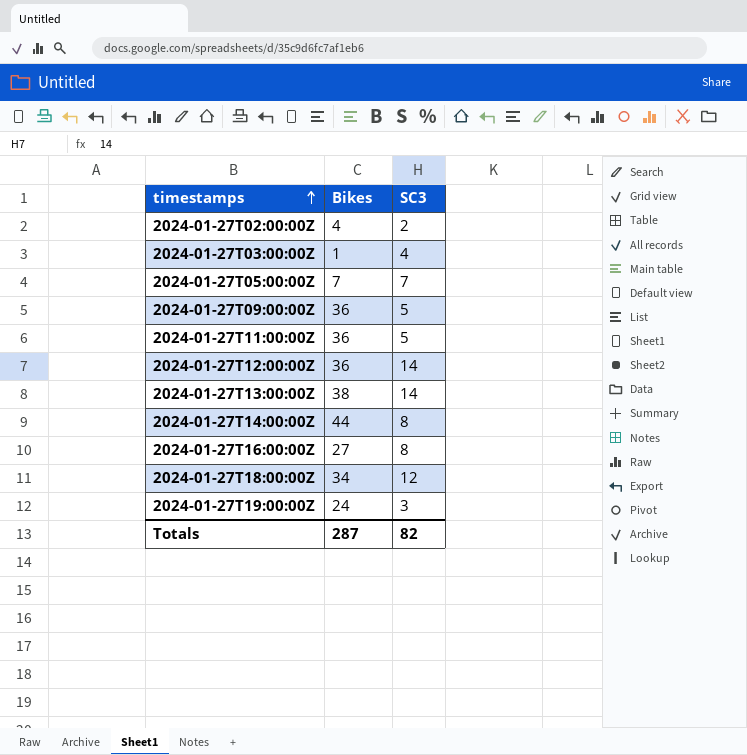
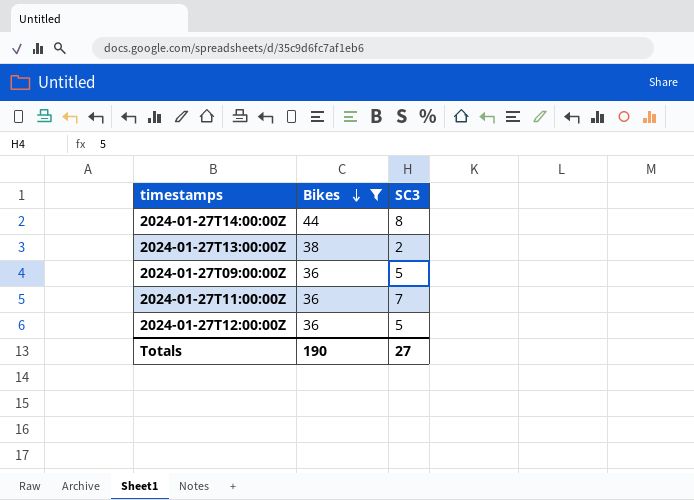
filter: none -> Bikes >= 36
row order: timestamps ascending -> Bikes descending
2024-01-27T13:00:00Z | SC3: 14 -> 2
2024-01-27T11:00:00Z | SC3: 5 -> 7
2024-01-27T12:00:00Z | SC3: 14 -> 5
Totals | Bikes: 287 -> 190
Totals | SC3: 82 -> 27

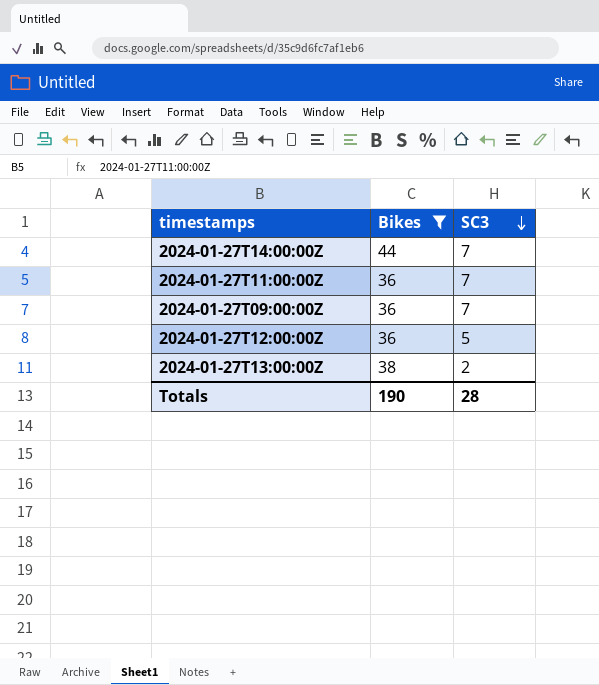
row order: Bikes descending -> SC3 descending
2024-01-27T14:00:00Z | SC3: 8 -> 7
2024-01-27T09:00:00Z | SC3: 5 -> 7
Totals | SC3: 27 -> 28

